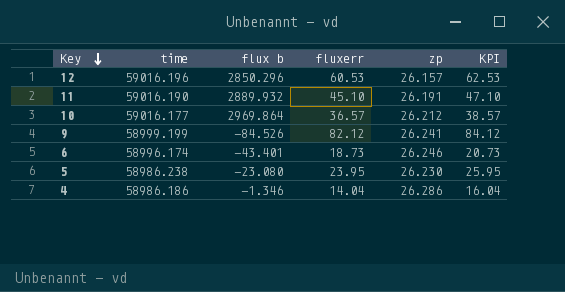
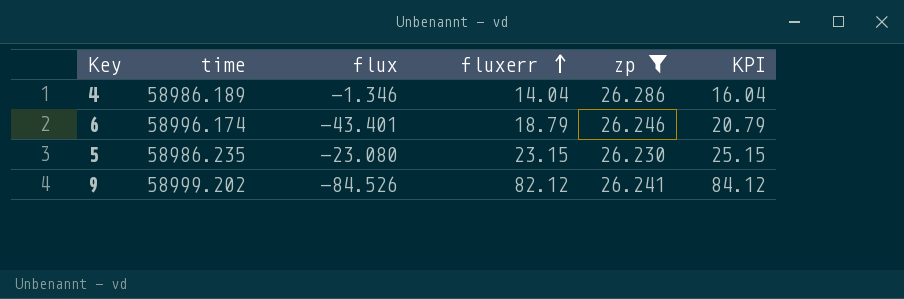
filter: none -> zp >= 26.230
row order: Key descending -> fluxerr ascending
column name: flux b -> flux
4 | time: 58986.186 -> 58986.189
6 | fluxerr: 18.73 -> 18.79
6 | KPI: 20.73 -> 20.79
5 | time: 58986.238 -> 58986.235
5 | fluxerr: 23.95 -> 23.15
5 | KPI: 25.95 -> 25.15
9 | time: 58999.199 -> 58999.202

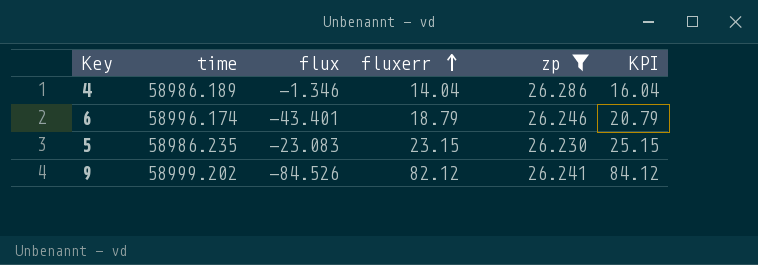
5 | flux: -23.080 -> -23.083

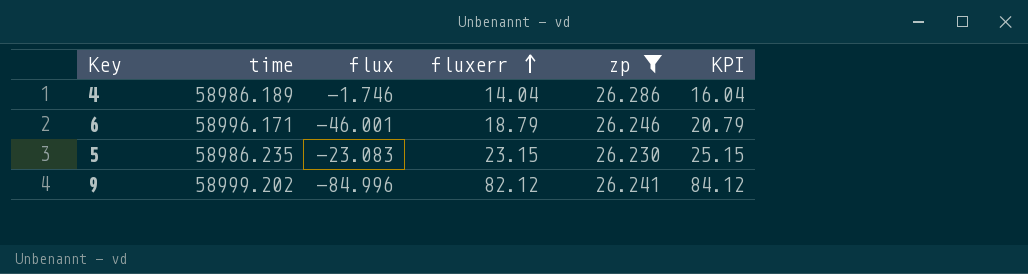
4 | flux: -1.346 -> -1.746
6 | time: 58996.174 -> 58996.171
6 | flux: -43.401 -> -46.001
9 | flux: -84.526 -> -84.996

